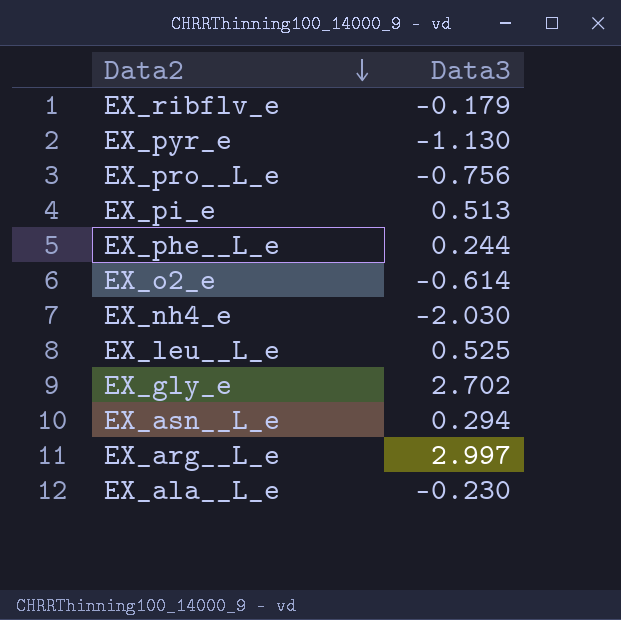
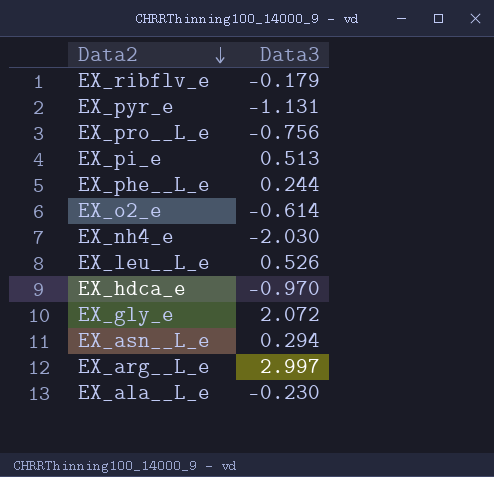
EX_pyr_e | Data3: -1.130 -> -1.131
EX_leu__L_e | Data3: 0.525 -> 0.526
row EX_hdca_e: none -> -0.970
EX_gly_e | Data3: 2.702 -> 2.072

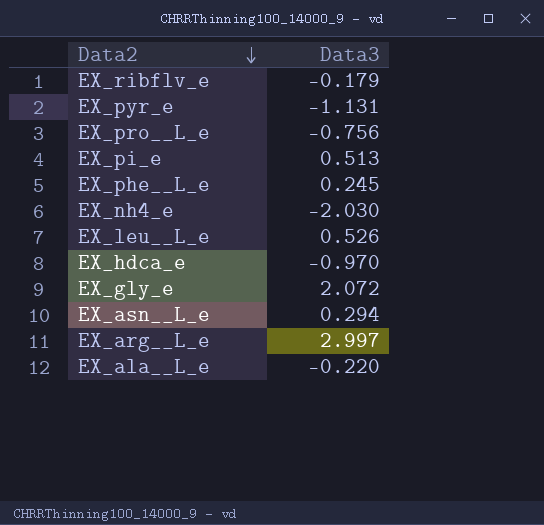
row EX_o2_e: -0.614 -> none
EX_phe__L_e | Data3: 0.244 -> 0.245
EX_ala__L_e | Data3: -0.230 -> -0.220

